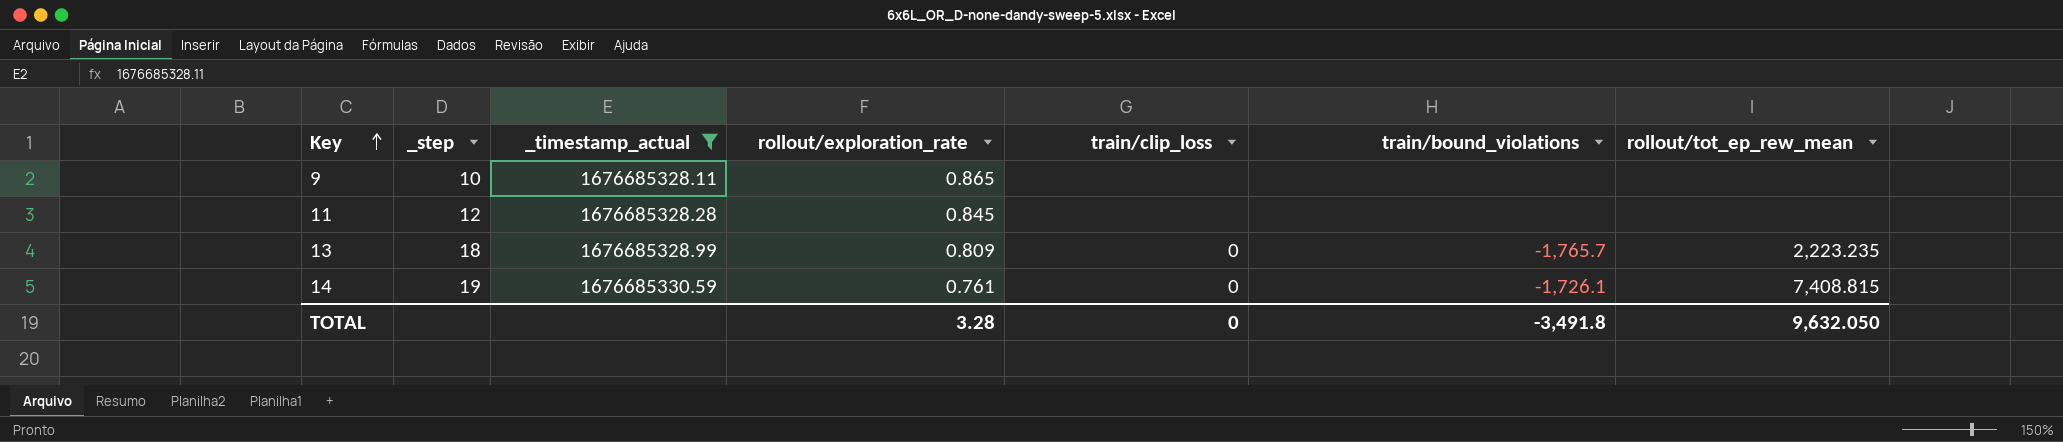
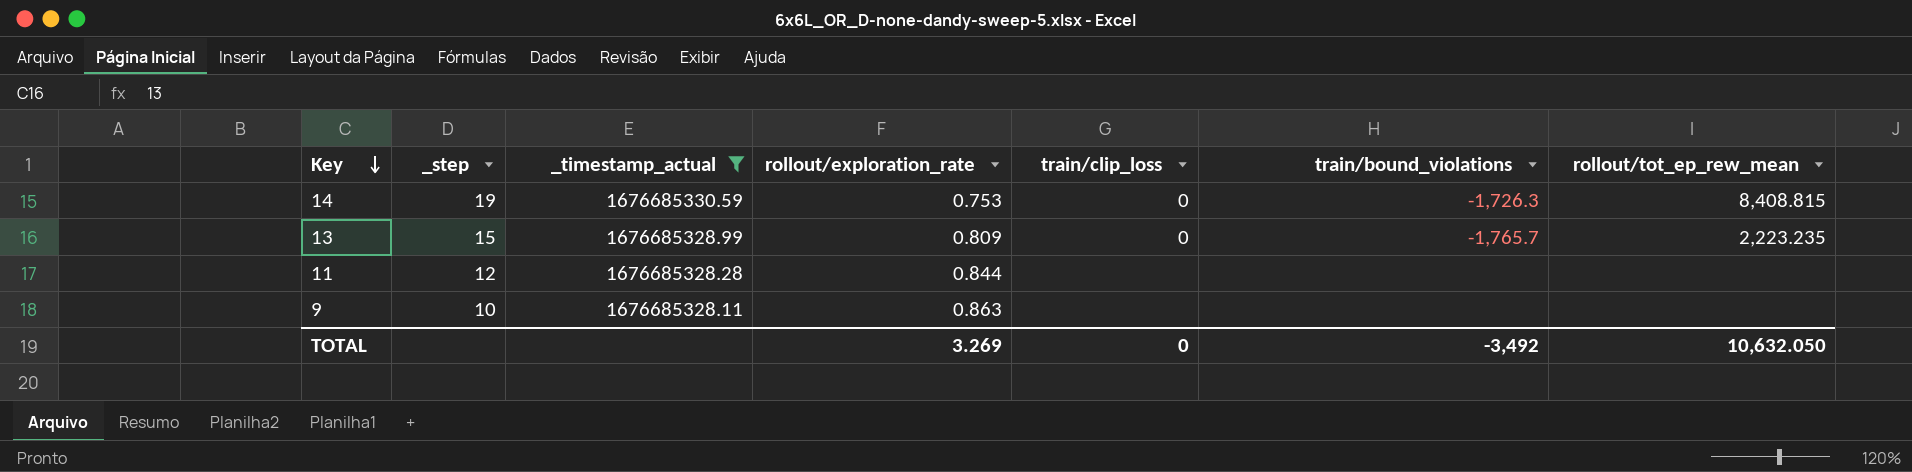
row order: Key ascending -> Key descending
14 | rollout/exploration_rate: 0.761 -> 0.753
14 | train/bound_violations: -1,726.1 -> -1,726.3
14 | rollout/tot_ep_rew_mean: 7,408.815 -> 8,408.815
13 | _step: 18 -> 15
11 | rollout/exploration_rate: 0.845 -> 0.844
9 | rollout/exploration_rate: 0.865 -> 0.863
TOTAL | rollout/exploration_rate: 3.28 -> 3.269
TOTAL | train/bound_violations: -3,491.8 -> -3,492
TOTAL | rollout/tot_ep_rew_mean: 9,632.050 -> 10,632.050

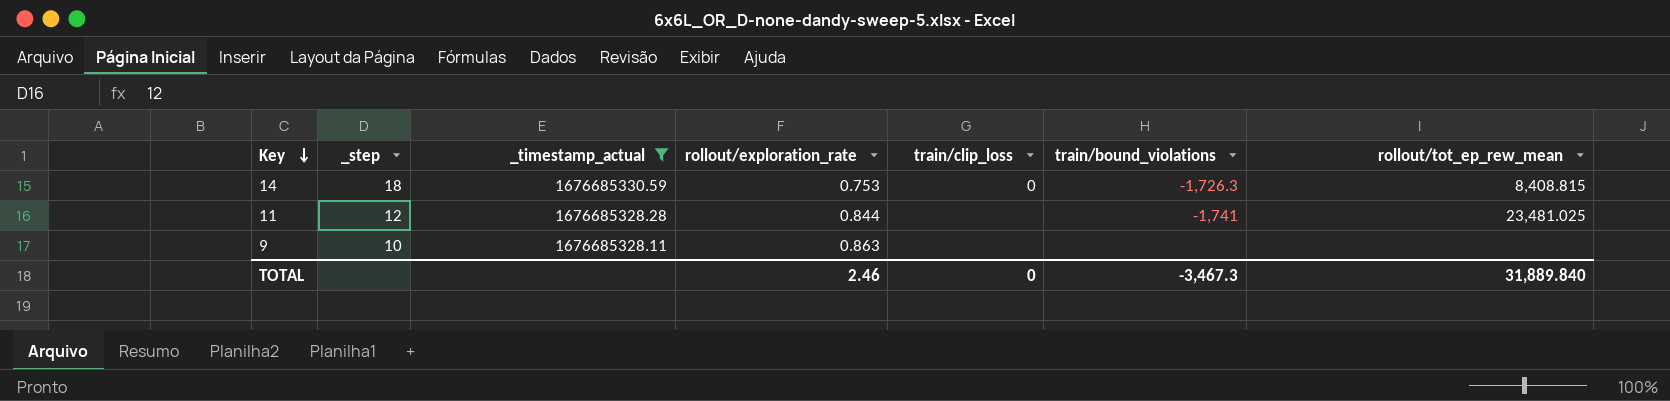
row 13: 15 | 1676685328.99 | 0.809 | 0 | -1,765.7 | 2,223.235 -> none
14 | _step: 19 -> 18
11 | train/bound_violations: none -> -1,741
11 | rollout/tot_ep_rew_mean: none -> 23,481.025
TOTAL | rollout/exploration_rate: 3.269 -> 2.46
TOTAL | train/bound_violations: -3,492 -> -3,467.3
TOTAL | rollout/tot_ep_rew_mean: 10,632.050 -> 31,889.840

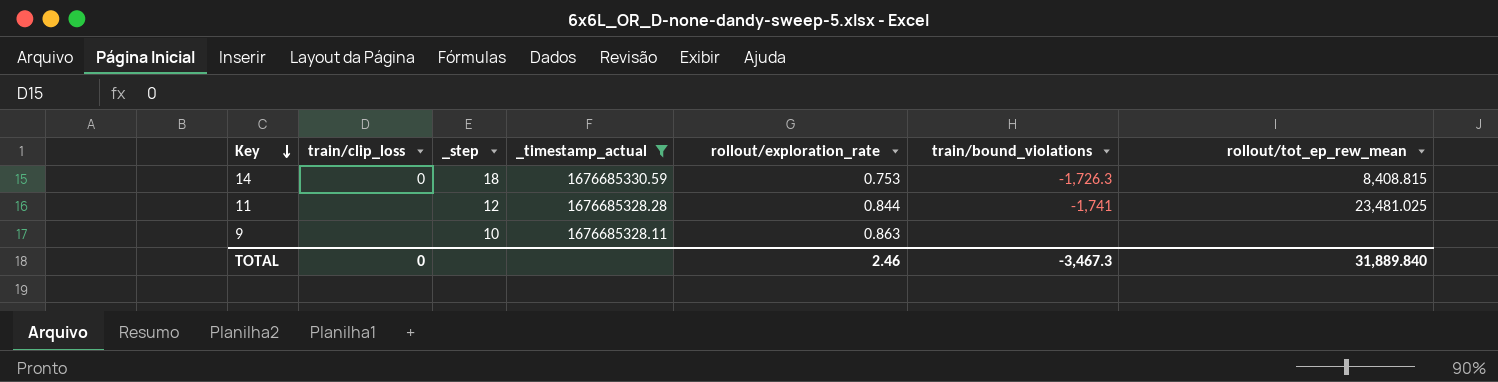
column train/clip_loss | position: 5 -> 2

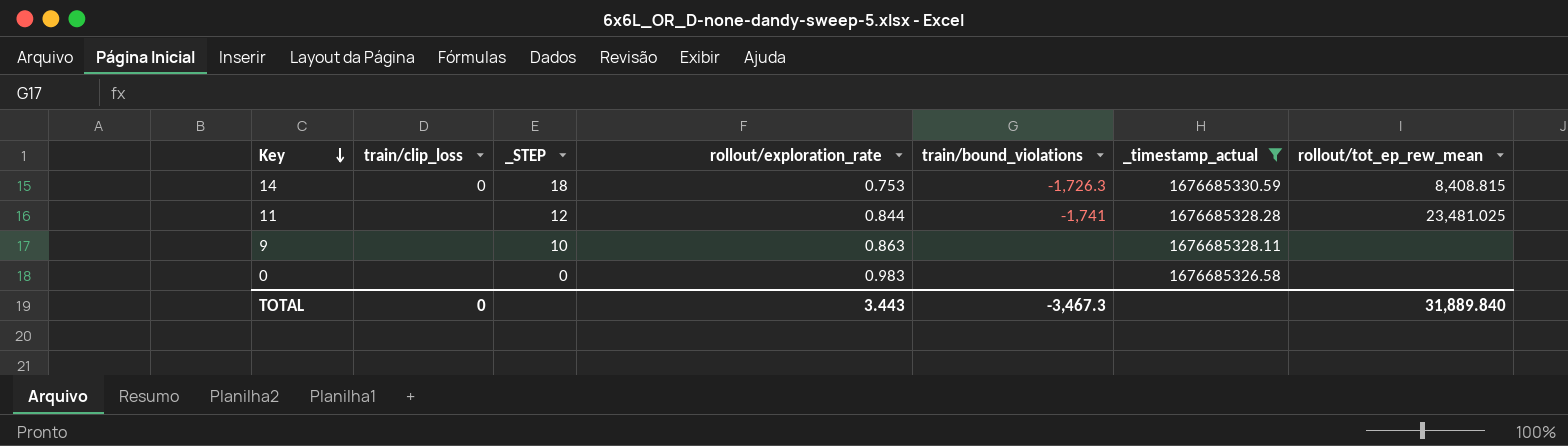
column name: _step -> _STEP
column _timestamp_actual | position: 4 -> 6
row 0: none -> none | 0 | 0.983 | none | 1676685326.58 | none
TOTAL | rollout/exploration_rate: 2.46 -> 3.443

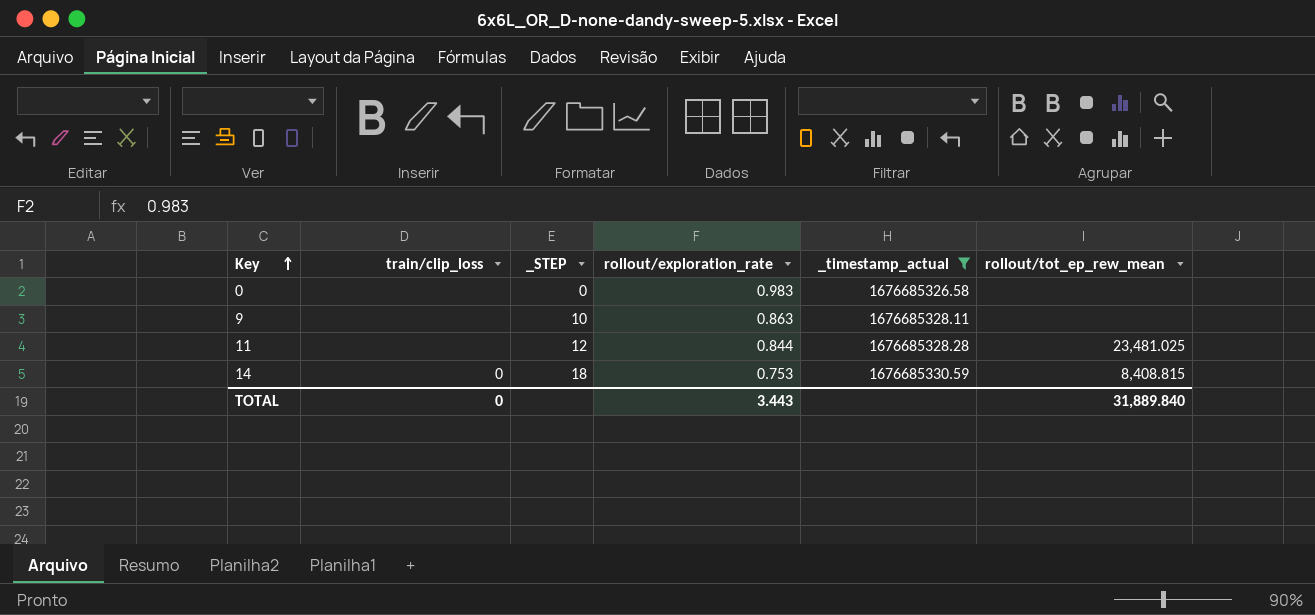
row order: Key descending -> Key ascending
column train/bound_violations | position: 5 -> none

